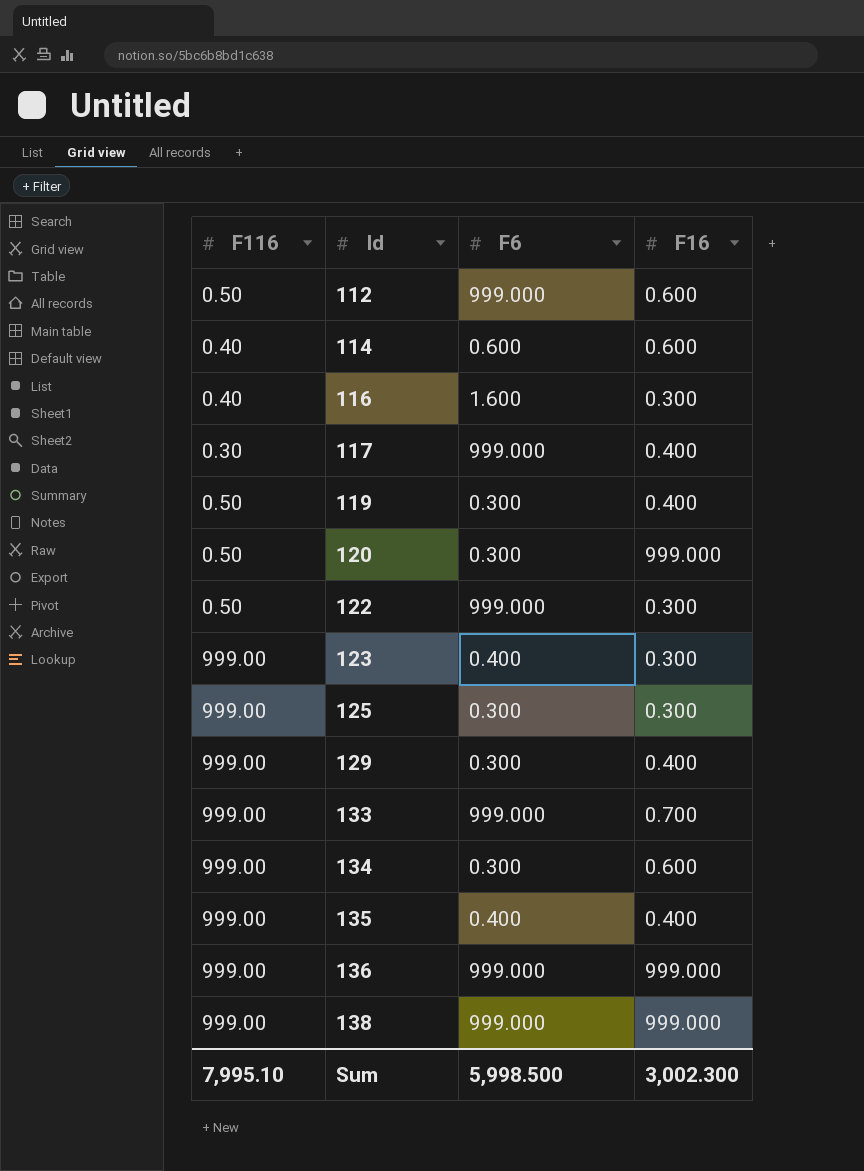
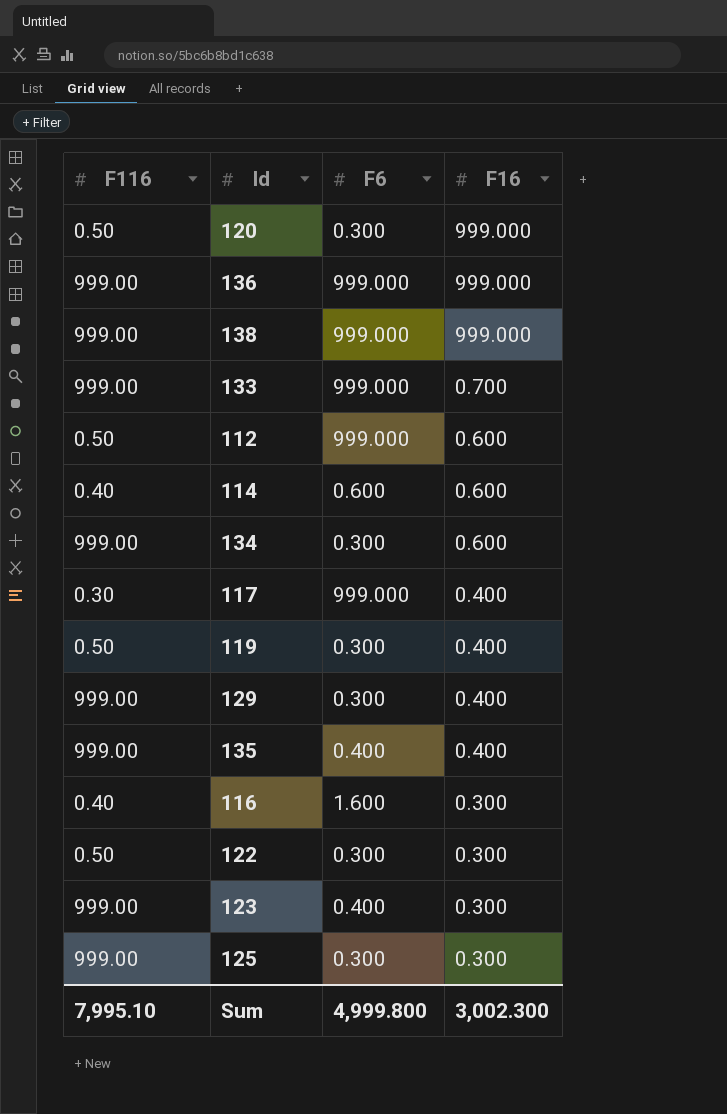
row order: Id ascending -> F16 descending
122 | F6: 999.000 -> 0.300
Sum | F6: 5,998.500 -> 4,999.800

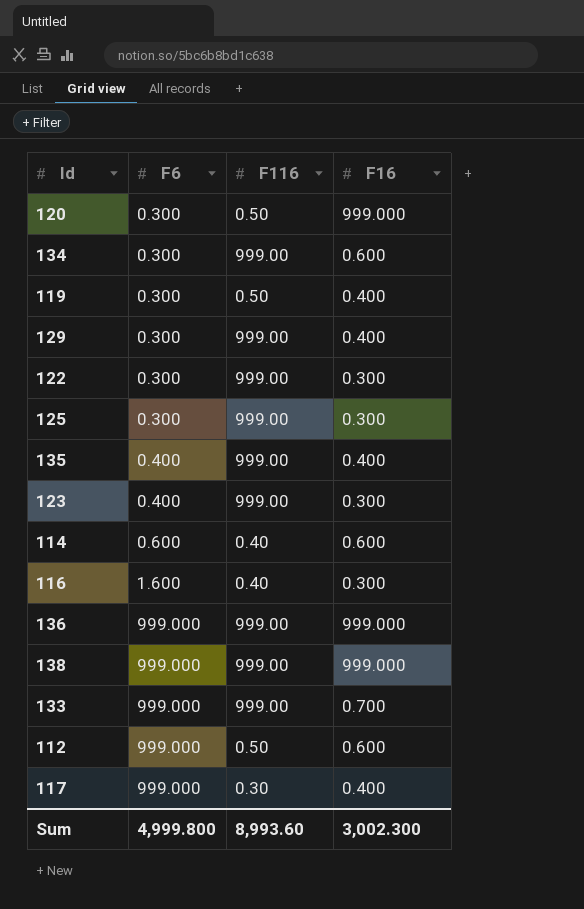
row order: F16 descending -> F6 ascending
column F116 | position: 1 -> 3
122 | F116: 0.50 -> 999.00
Sum | F116: 7,995.10 -> 8,993.60

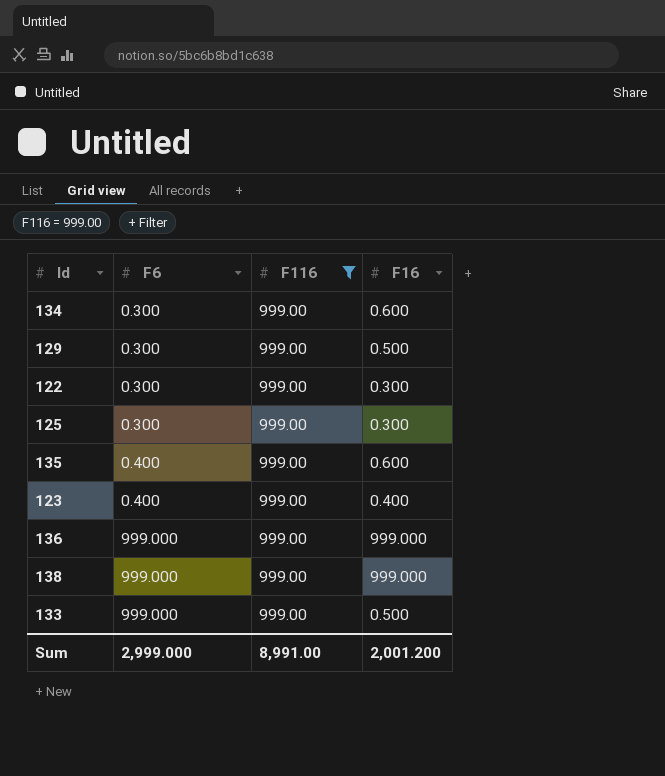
filter: none -> F116 = 999.00
129 | F16: 0.400 -> 0.500
135 | F16: 0.400 -> 0.600
123 | F16: 0.300 -> 0.400
133 | F16: 0.700 -> 0.500
Sum | F6: 4,999.800 -> 2,999.000
Sum | F116: 8,993.60 -> 8,991.00
Sum | F16: 3,002.300 -> 2,001.200

